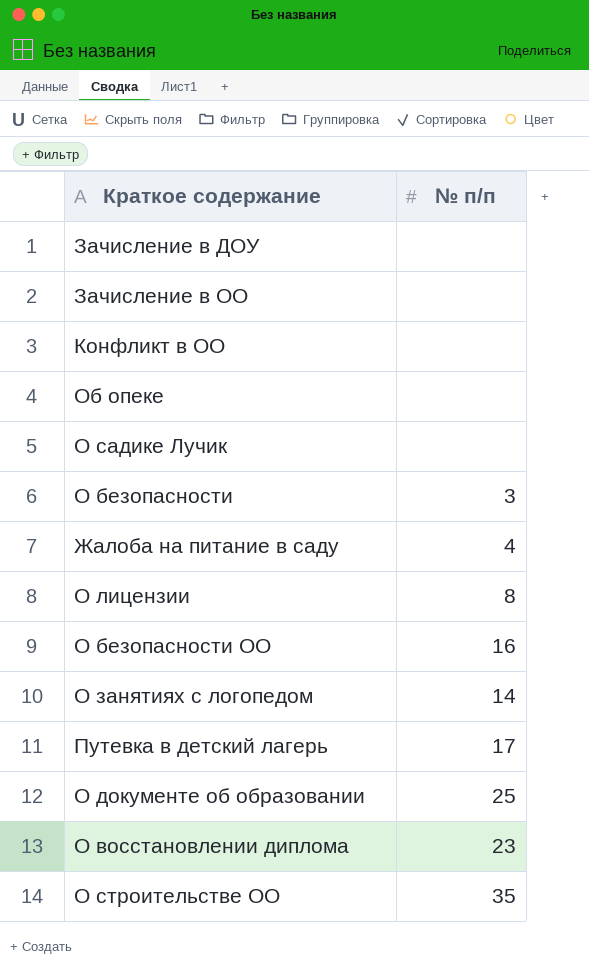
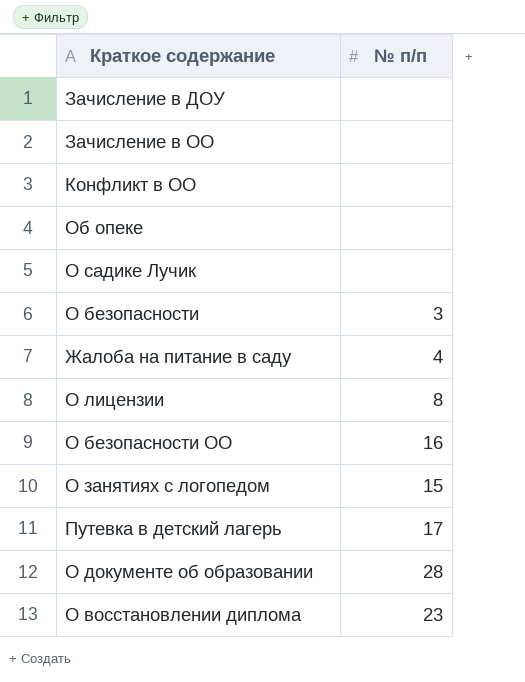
row О строительстве ОО: 35 -> none
О занятиях с логопедом | № п/п: 14 -> 15
О документе об образовании | № п/п: 25 -> 28

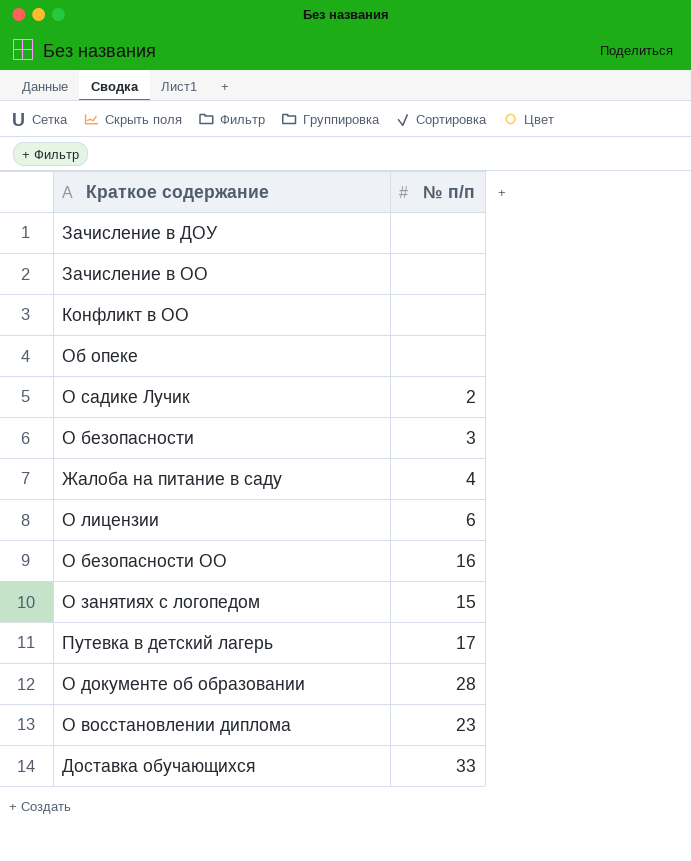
О садике Лучик | № п/п: none -> 2
О лицензии | № п/п: 8 -> 6
row Доставка обучающихся: none -> 33

